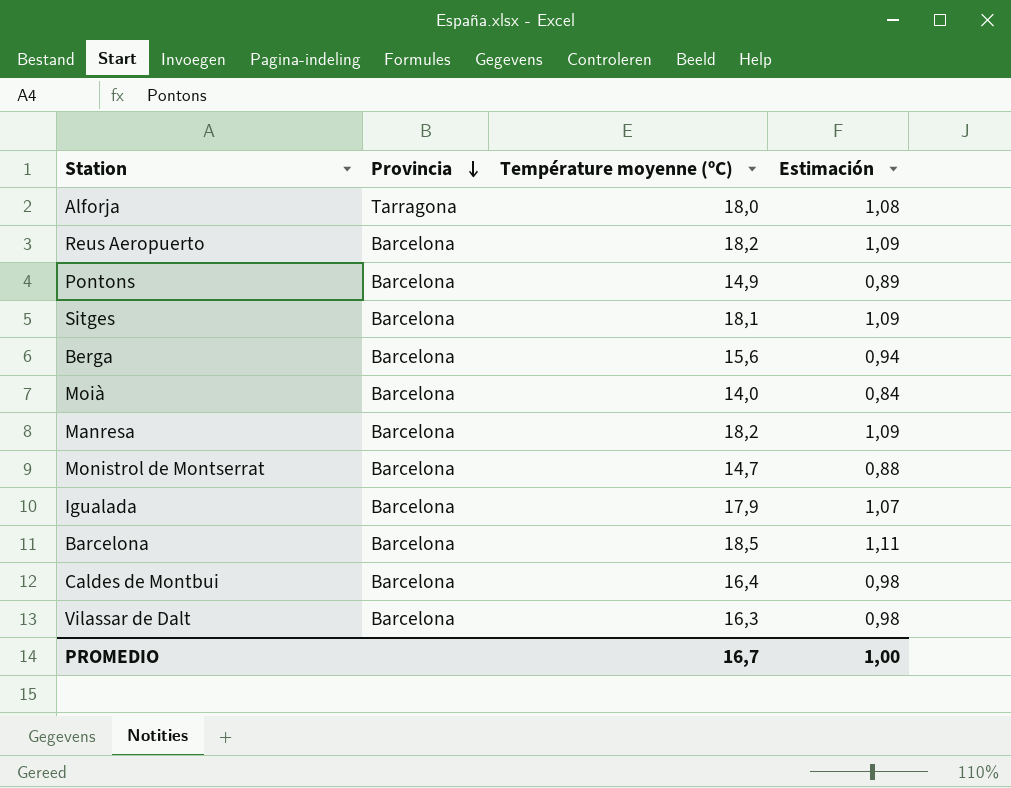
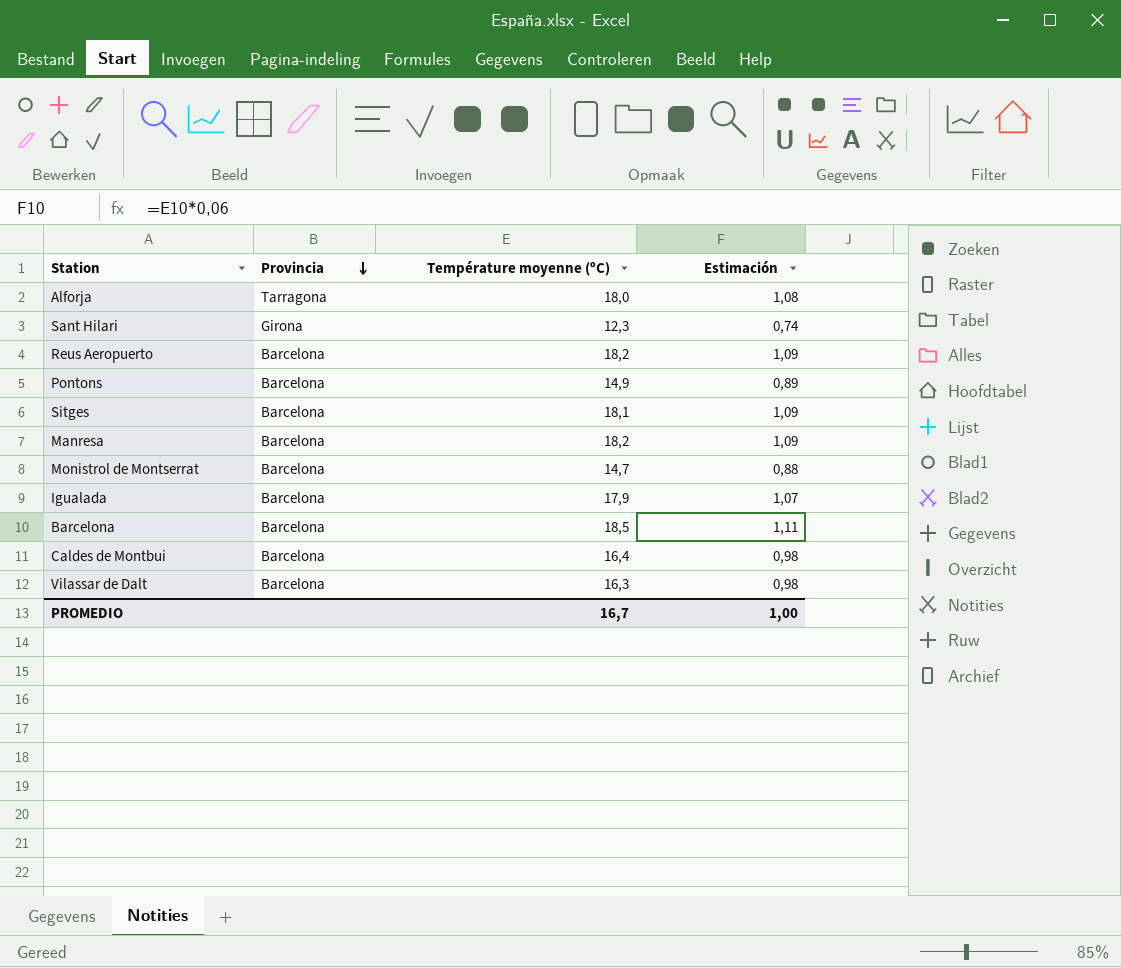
row Berga: Barcelona | 15,6 | 0,94 -> none
row Moià: Barcelona | 14,0 | 0,84 -> none
row Sant Hilari: none -> Girona | 12,3 | 0,74

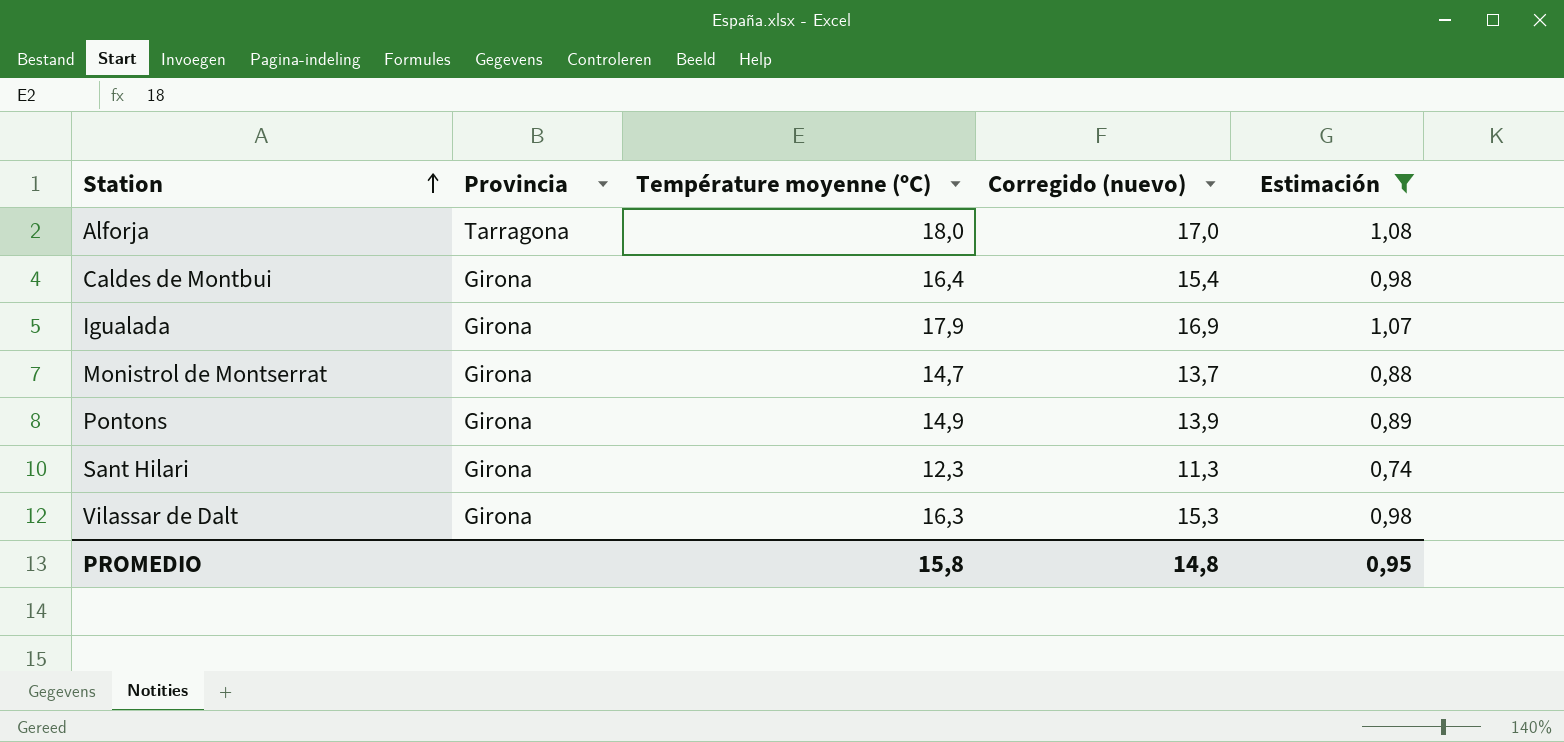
filter: none -> Estimación <= 1,08
row order: Provincia descending -> Station ascending
column Corregido (nuevo) | formula: none -> [Température moyenne (ºC)] - 1
Caldes de Montbui | Provincia: Barcelona -> Girona
Igualada | Provincia: Barcelona -> Girona
Monistrol de Montserrat | Provincia: Barcelona -> Girona
Pontons | Provincia: Barcelona -> Girona
Vilassar de Dalt | Provincia: Barcelona -> Girona
PROMEDIO | Température moyenne (ºC): 16,7 -> 15,8
PROMEDIO | Estimación: 1,00 -> 0,95

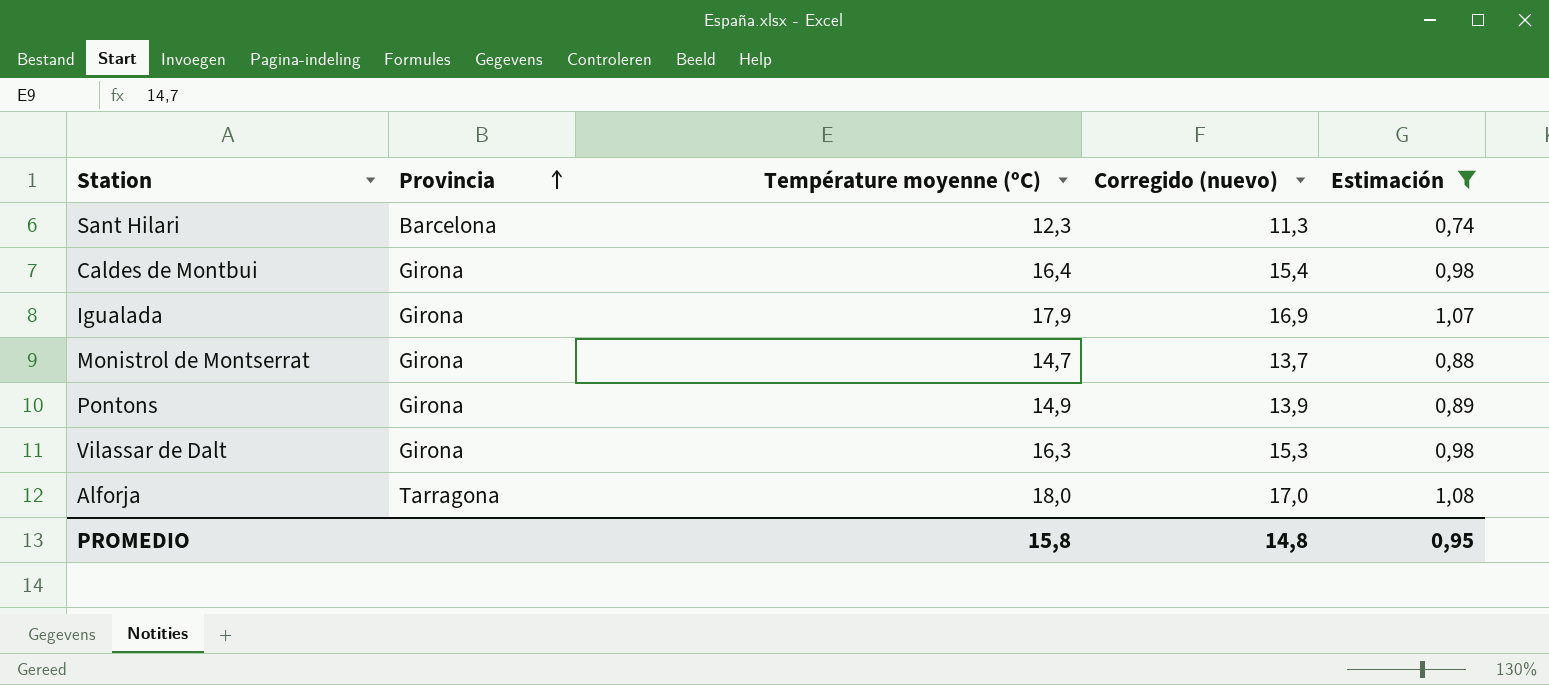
row order: Station ascending -> Provincia ascending
Sant Hilari | Provincia: Girona -> Barcelona

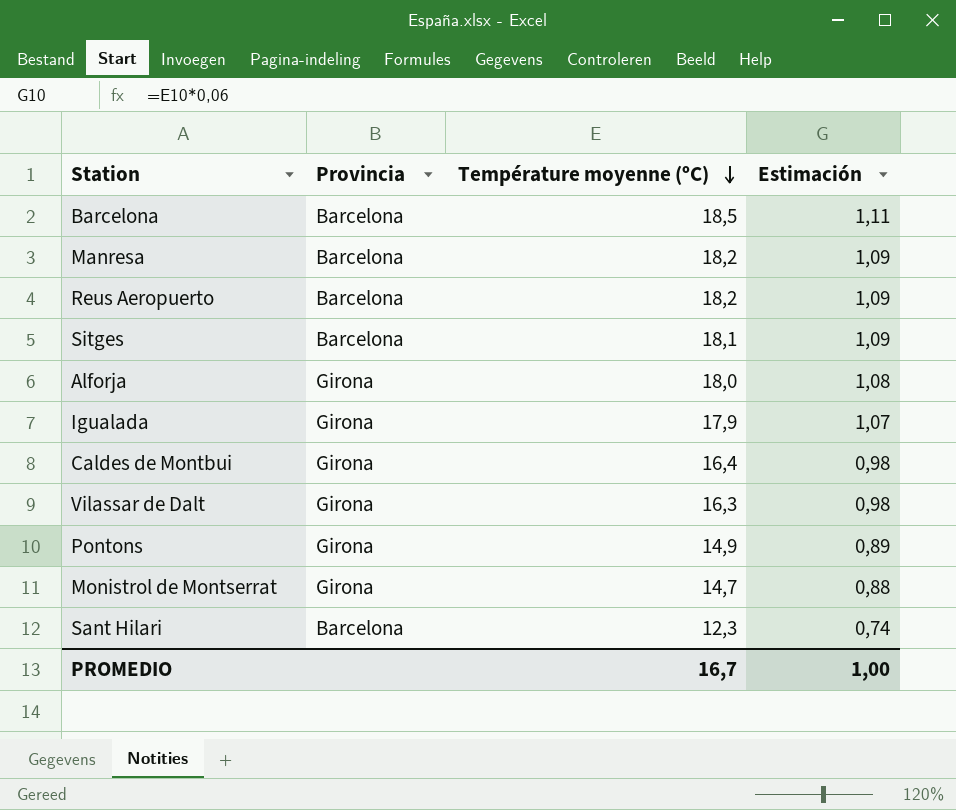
filter: Estimación <= 1,08 -> none
row order: Provincia ascending -> Température moyenne (ºC) descending
column Corregido (nuevo) | formula: [Température moyenne (ºC)] - 1 -> none
Alforja | Provincia: Tarragona -> Girona
PROMEDIO | Température moyenne (ºC): 15,8 -> 16,7
PROMEDIO | Estimación: 0,95 -> 1,00

